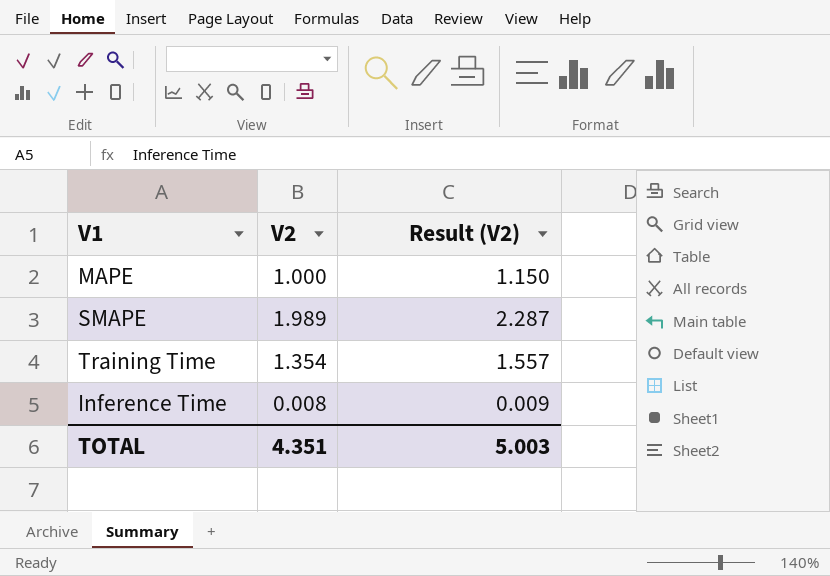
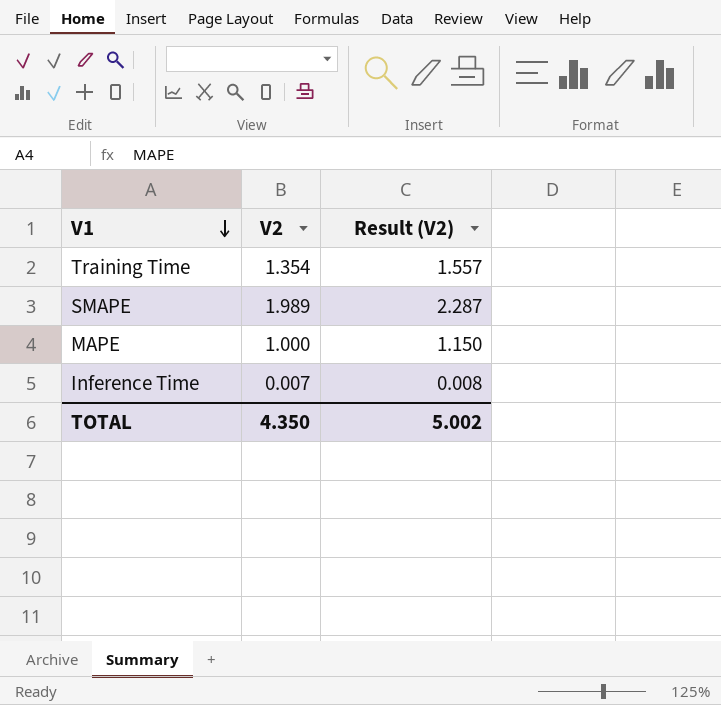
row order: none -> V1 descending
Inference Time | V2: 0.008 -> 0.007
Inference Time | Result (V2): 0.009 -> 0.008
TOTAL | V2: 4.351 -> 4.350
TOTAL | Result (V2): 5.003 -> 5.002

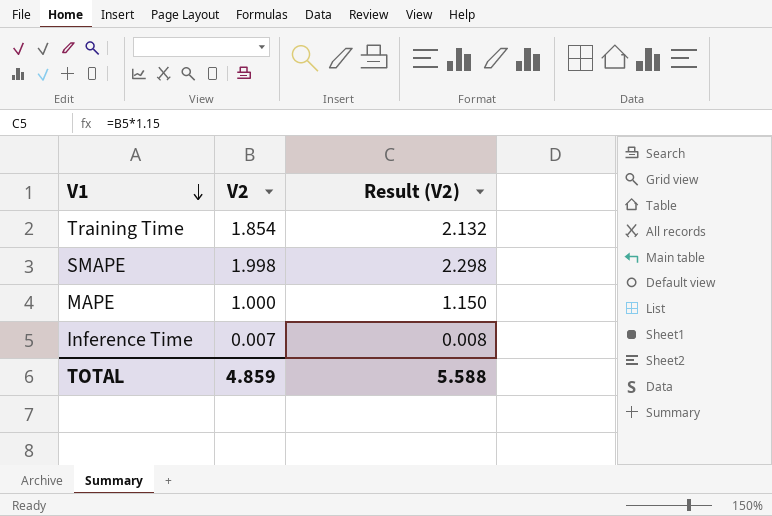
Training Time | V2: 1.354 -> 1.854
Training Time | Result (V2): 1.557 -> 2.132
SMAPE | V2: 1.989 -> 1.998
SMAPE | Result (V2): 2.287 -> 2.298
TOTAL | V2: 4.350 -> 4.859
TOTAL | Result (V2): 5.002 -> 5.588

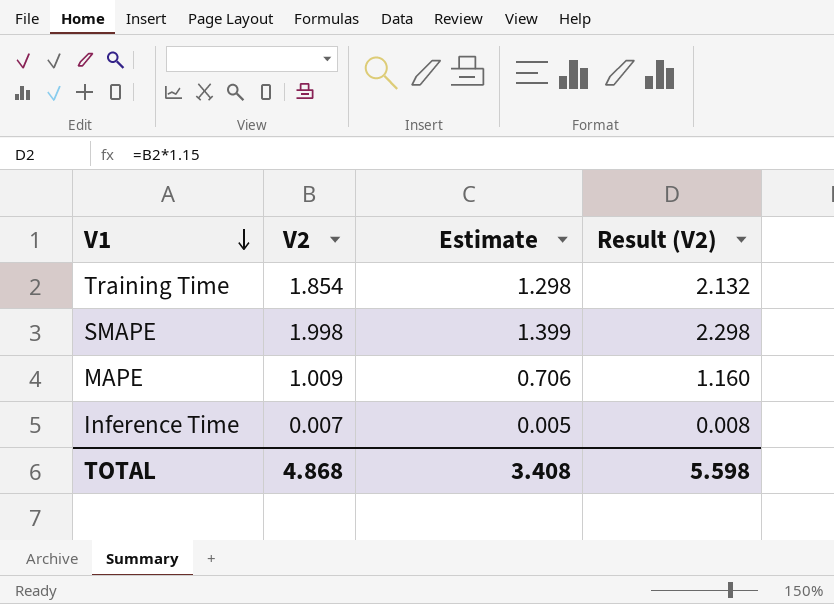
column Estimate | formula: none -> [V2] * 0.7
MAPE | V2: 1.000 -> 1.009
MAPE | Result (V2): 1.150 -> 1.160
TOTAL | V2: 4.859 -> 4.868
TOTAL | Result (V2): 5.588 -> 5.598

